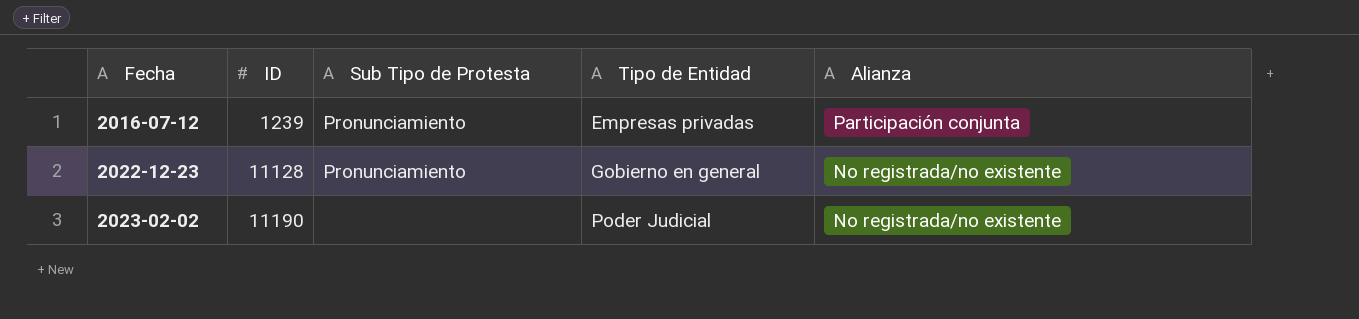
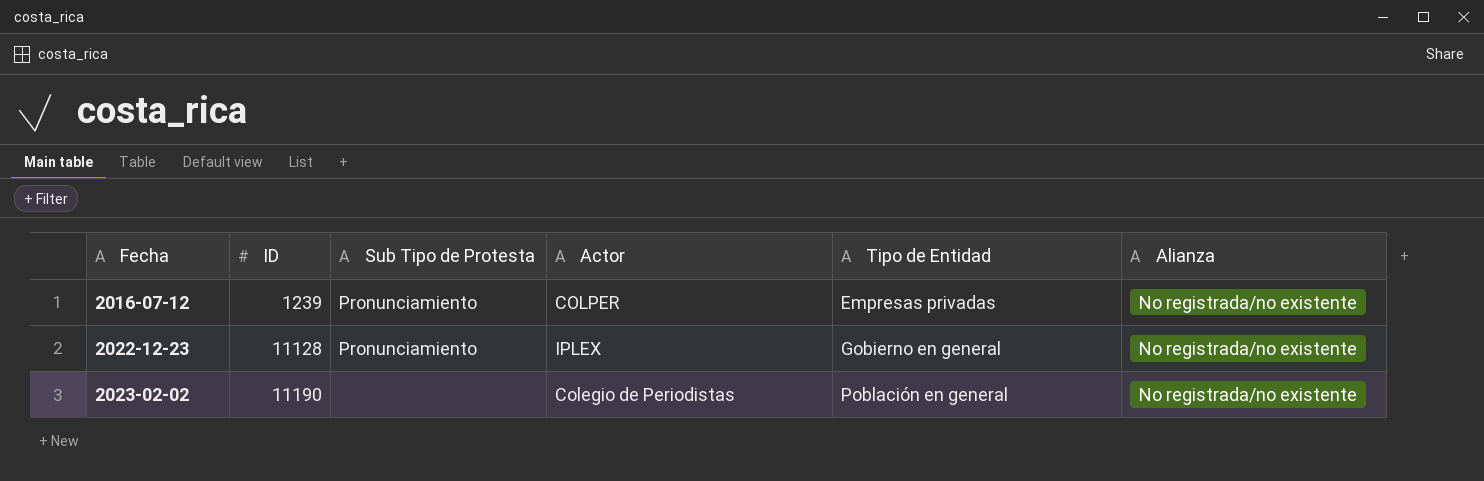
column Actor | position: none -> 4
2016-07-12 | Alianza: Participación conjunta -> No registrada/no existente
2023-02-02 | Tipo de Entidad: Poder Judicial -> Población en general

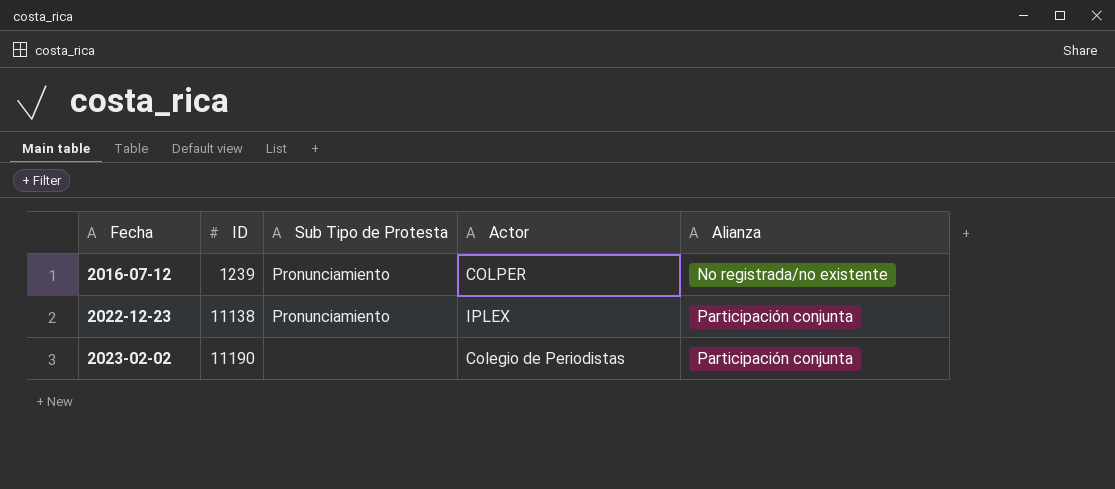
column Tipo de Entidad | position: 5 -> none
2022-12-23 | ID: 11128 -> 11138
2022-12-23 | Alianza: No registrada/no existente -> Participación conjunta
2023-02-02 | Alianza: No registrada/no existente -> Participación conjunta

